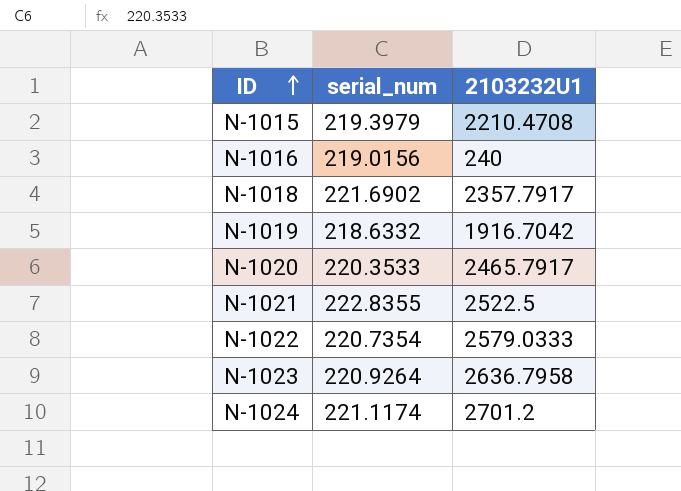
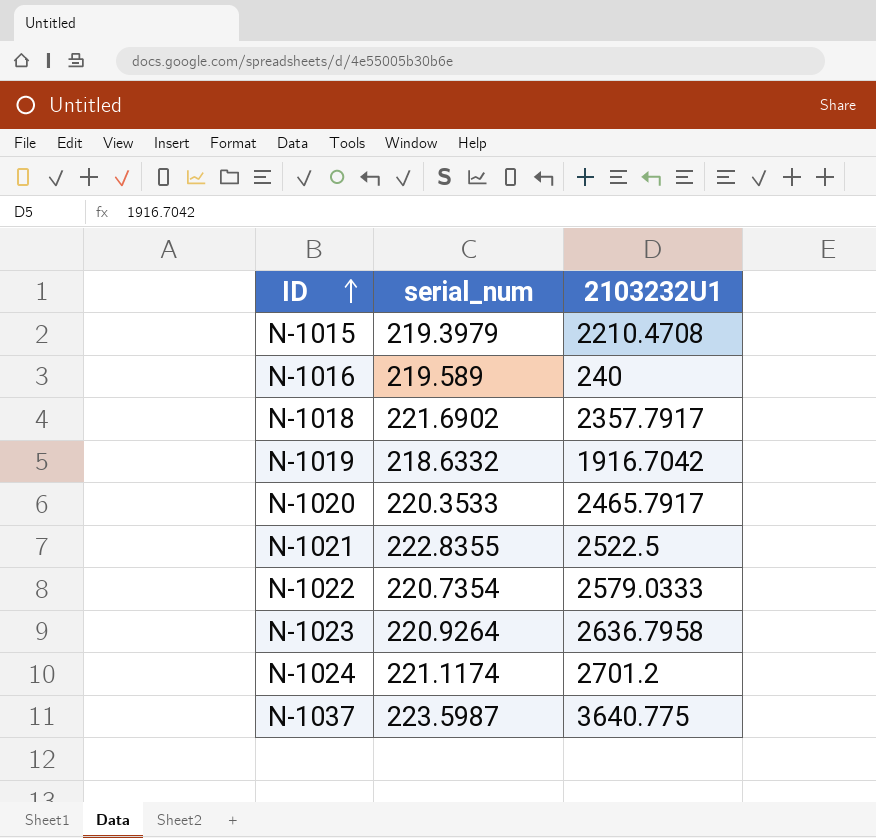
N-1016 | serial_num: 219.0156 -> 219.589
row N-1037: none -> 223.5987 | 3640.775

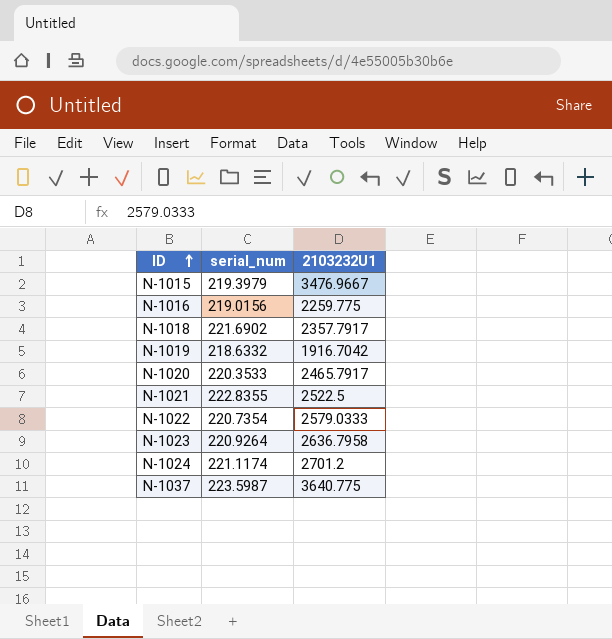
N-1015 | 2103232U1: 2210.4708 -> 3476.9667
N-1016 | serial_num: 219.589 -> 219.0156
N-1016 | 2103232U1: 240 -> 2259.775

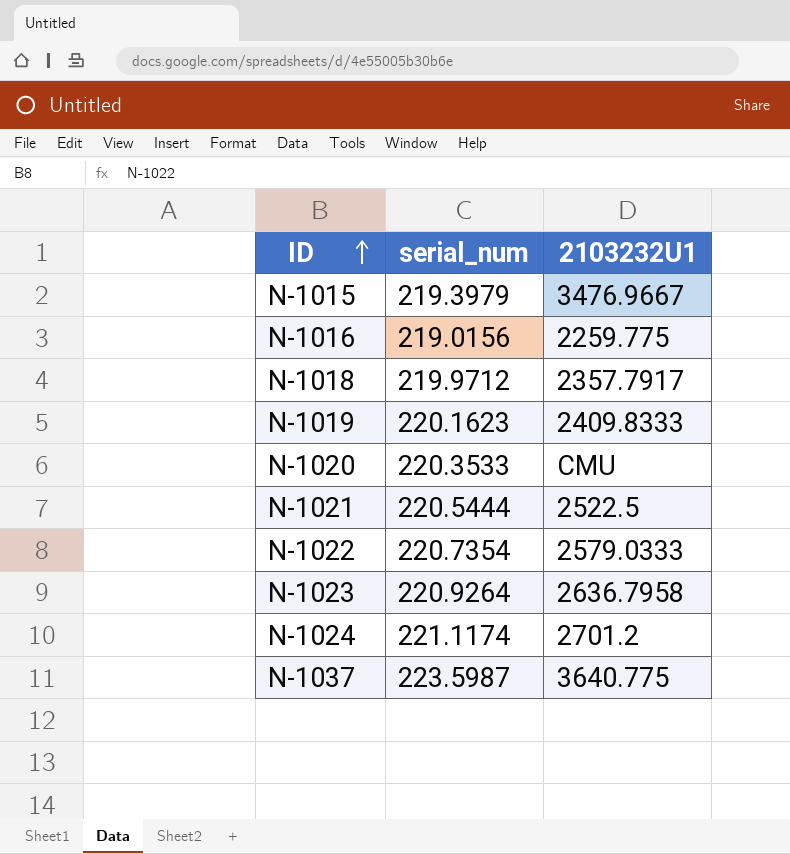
N-1018 | serial_num: 221.6902 -> 219.9712
N-1019 | serial_num: 218.6332 -> 220.1623
N-1019 | 2103232U1: 1916.7042 -> 2409.8333
N-1020 | 2103232U1: 2465.7917 -> CMU
N-1021 | serial_num: 222.8355 -> 220.5444

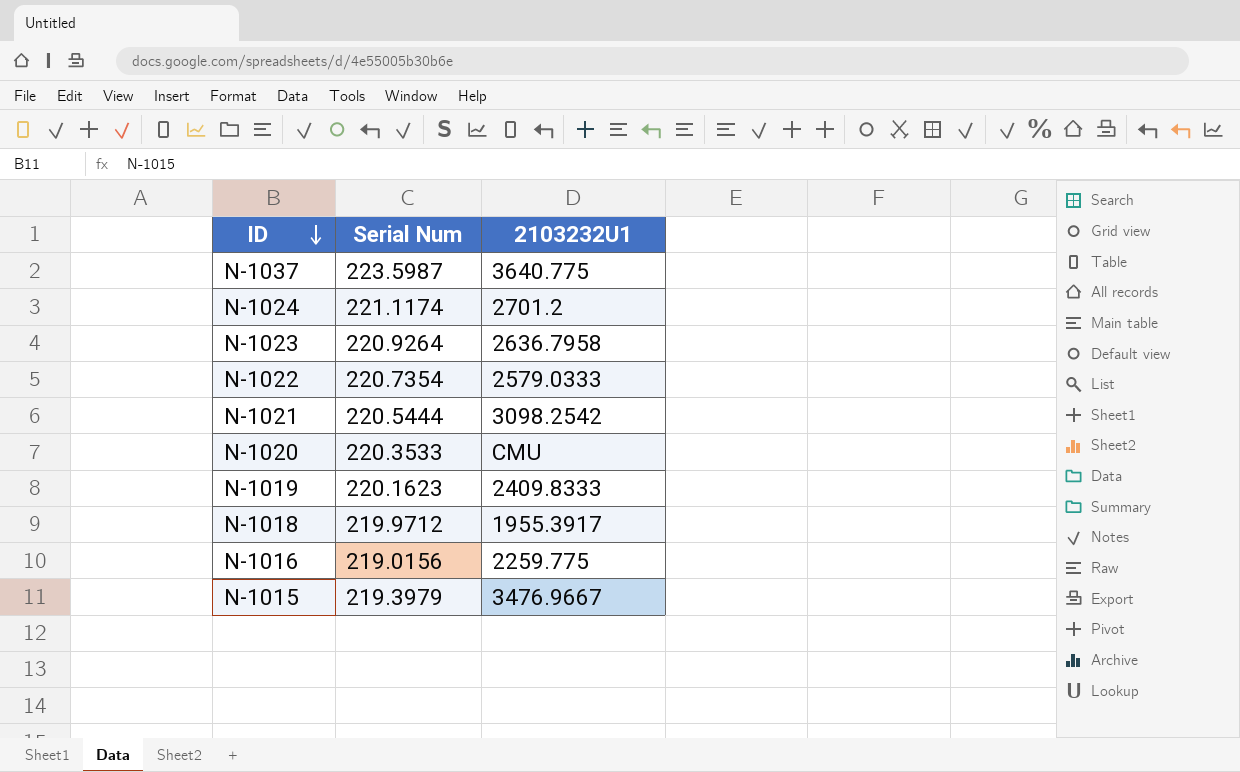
row order: ID ascending -> ID descending
column name: serial_num -> Serial Num
N-1021 | 2103232U1: 2522.5 -> 3098.2542
N-1018 | 2103232U1: 2357.7917 -> 1955.3917

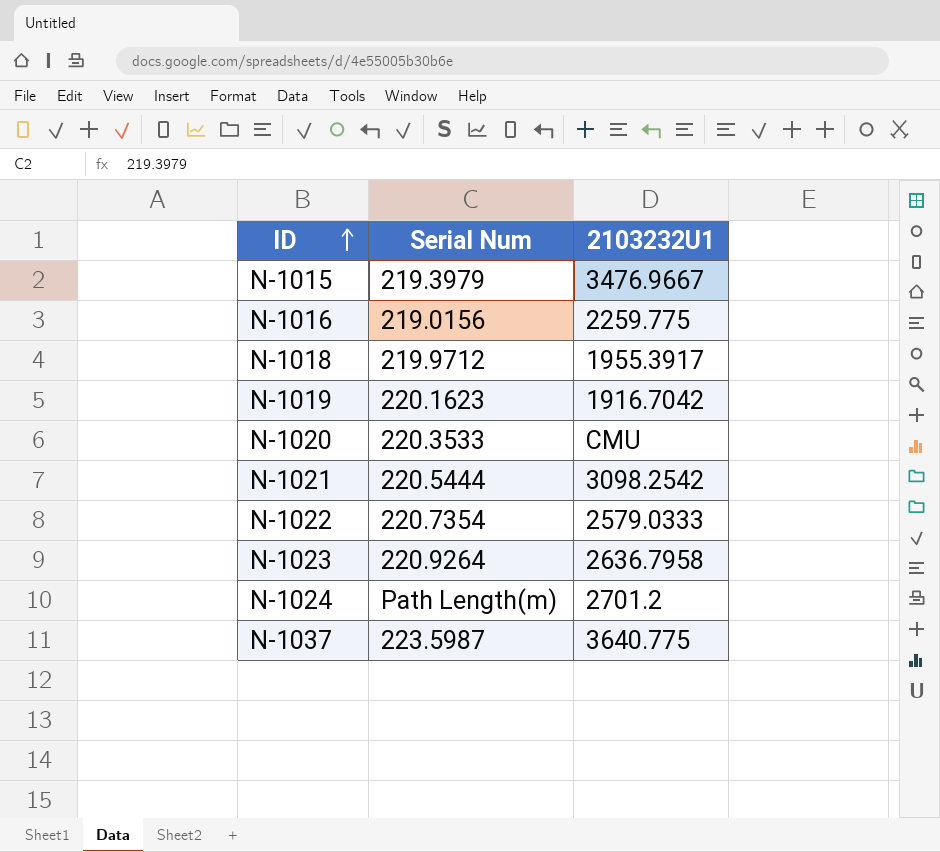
row order: ID descending -> ID ascending
N-1019 | 2103232U1: 2409.8333 -> 1916.7042
N-1024 | Serial Num: 221.1174 -> Path Length(m)

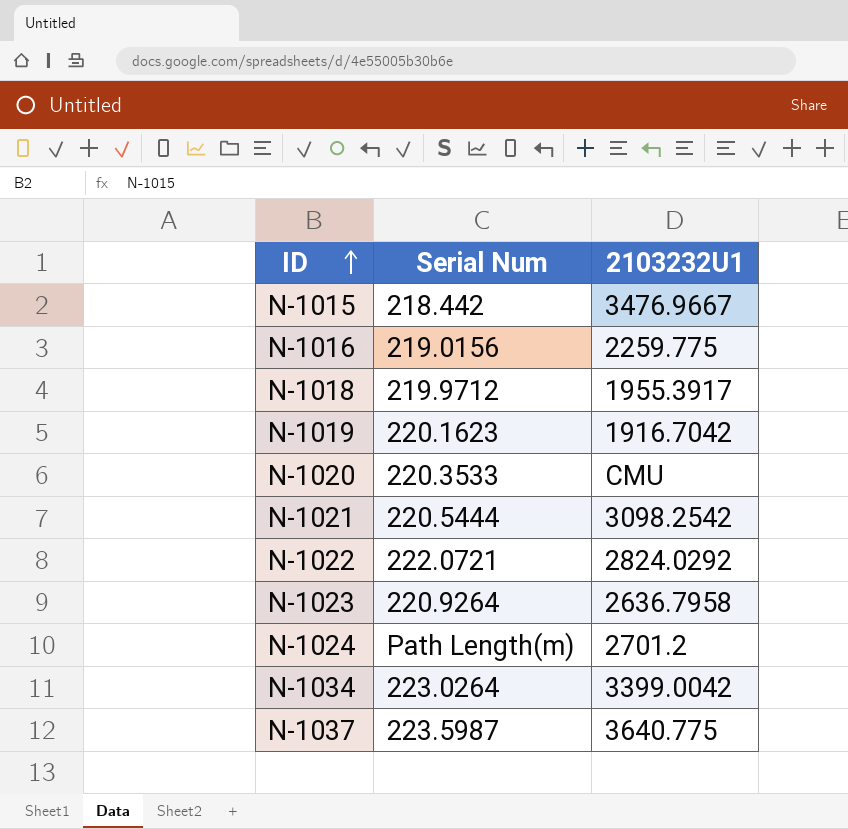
N-1015 | Serial Num: 219.3979 -> 218.442
N-1022 | Serial Num: 220.7354 -> 222.0721
N-1022 | 2103232U1: 2579.0333 -> 2824.0292
row N-1034: none -> 223.0264 | 3399.0042

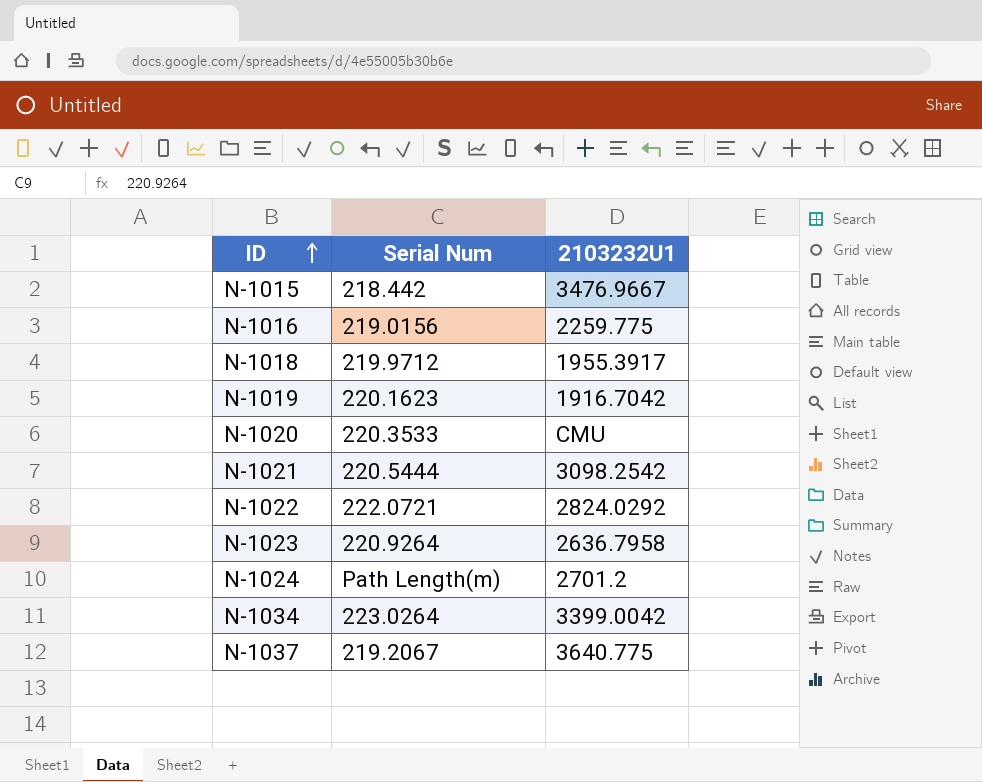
N-1037 | Serial Num: 223.5987 -> 219.2067

